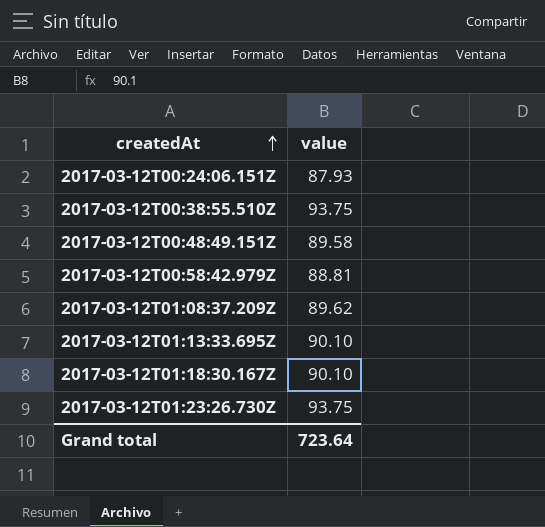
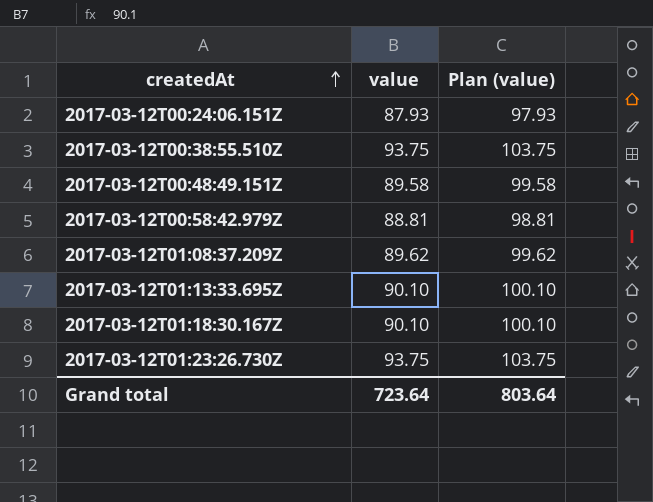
column Plan (value) | formula: none -> [value] + 10

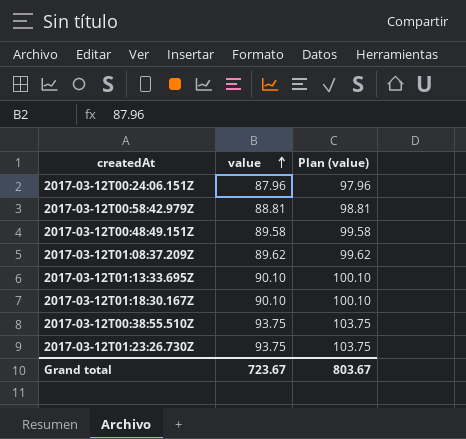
row order: createdAt ascending -> value ascending
2017-03-12T00:24:06.151Z | value: 87.93 -> 87.96
2017-03-12T00:24:06.151Z | Plan (value): 97.93 -> 97.96
Grand total | value: 723.64 -> 723.67
Grand total | Plan (value): 803.64 -> 803.67

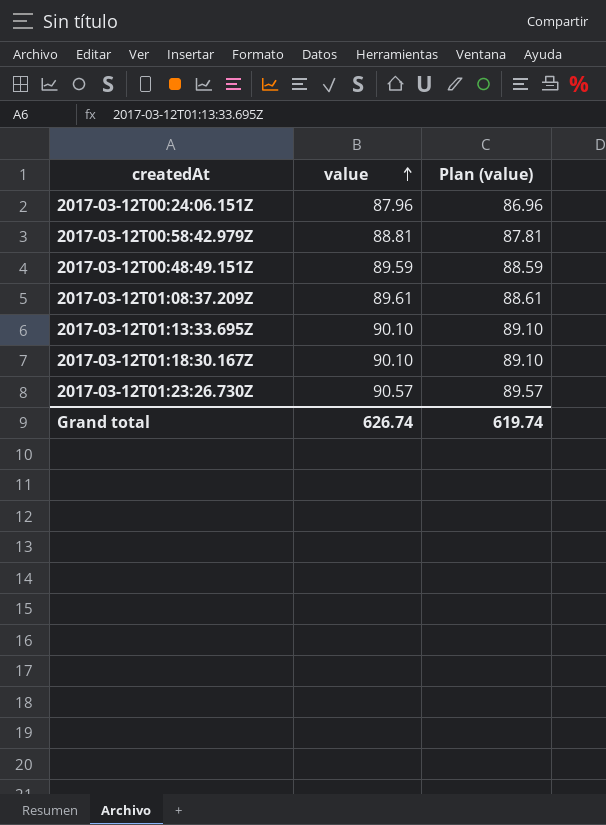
column Plan (value) | formula: [value] + 10 -> [value] - 1
row 2017-03-12T00:38:55.510Z: 93.75 | 103.75 -> none
2017-03-12T00:48:49.151Z | value: 89.58 -> 89.59
2017-03-12T01:08:37.209Z | value: 89.62 -> 89.61
2017-03-12T01:23:26.730Z | value: 93.75 -> 90.57
Grand total | value: 723.67 -> 626.74
Grand total | Plan (value): 803.67 -> 619.74

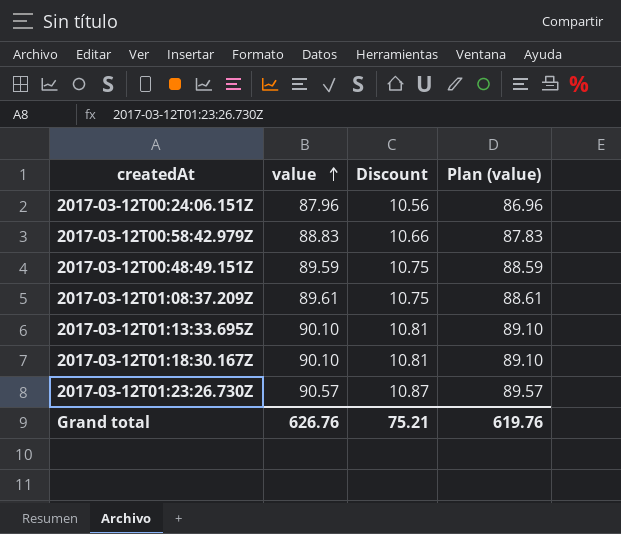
column Discount | formula: none -> [value] * 0.12
2017-03-12T00:58:42.979Z | value: 88.81 -> 88.83
2017-03-12T00:58:42.979Z | Plan (value): 87.81 -> 87.83
Grand total | value: 626.74 -> 626.76
Grand total | Plan (value): 619.74 -> 619.76

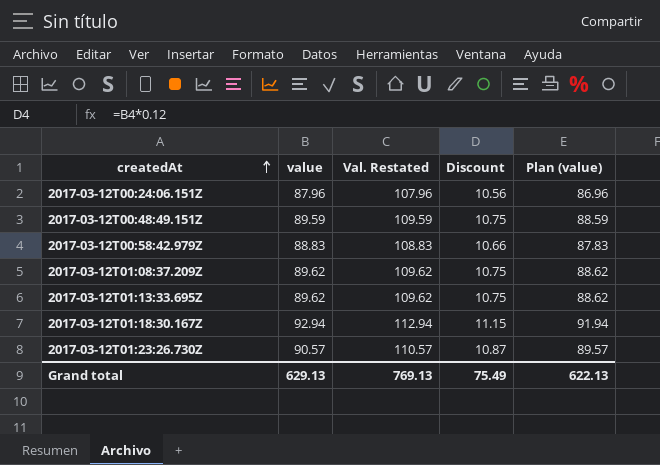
row order: value ascending -> createdAt ascending
column Val. Restated | formula: none -> [value] + 20
2017-03-12T01:08:37.209Z | value: 89.61 -> 89.62
2017-03-12T01:08:37.209Z | Plan (value): 88.61 -> 88.62
2017-03-12T01:13:33.695Z | value: 90.10 -> 89.62
2017-03-12T01:13:33.695Z | Discount: 10.81 -> 10.75
2017-03-12T01:13:33.695Z | Plan (value): 89.10 -> 88.62
2017-03-12T01:18:30.167Z | value: 90.10 -> 92.94
2017-03-12T01:18:30.167Z | Discount: 10.81 -> 11.15
2017-03-12T01:18:30.167Z | Plan (value): 89.10 -> 91.94
Grand total | value: 626.76 -> 629.13
Grand total | Discount: 75.21 -> 75.49
Grand total | Plan (value): 619.76 -> 622.13

